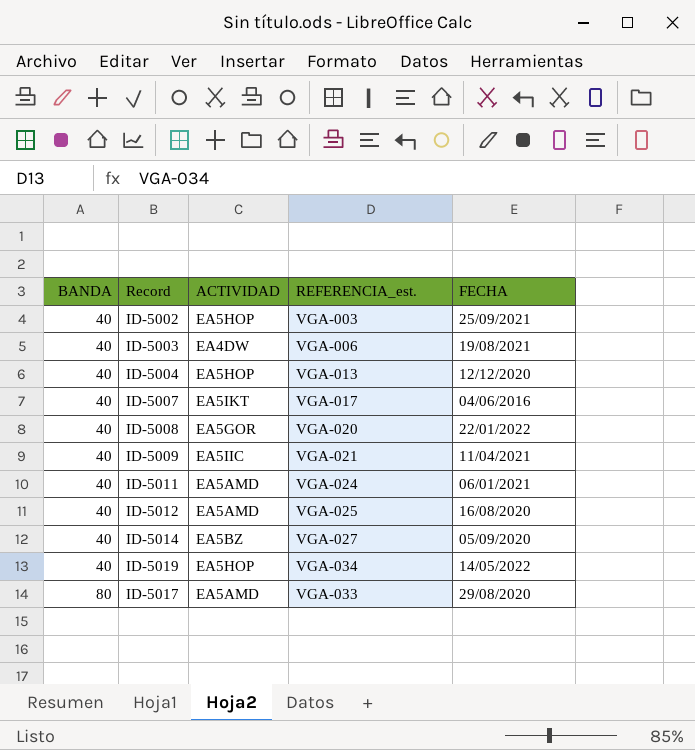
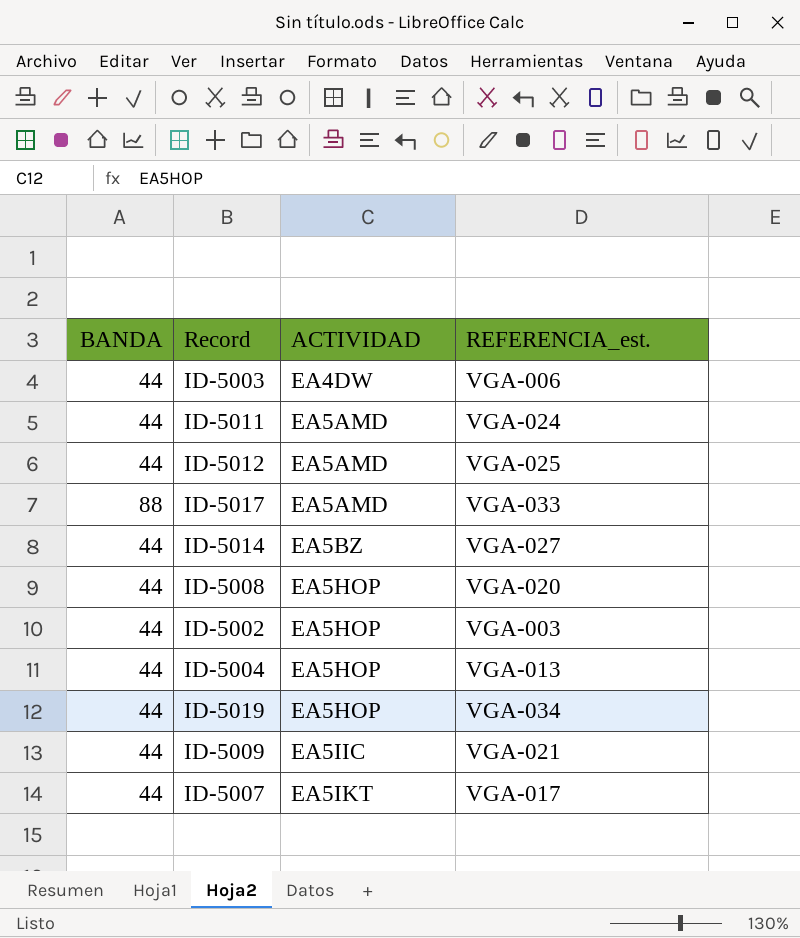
row order: BANDA ascending -> ACTIVIDAD ascending
column FECHA | position: 5 -> none
ID-5003 | BANDA: 40 -> 44
ID-5011 | BANDA: 40 -> 44
ID-5012 | BANDA: 40 -> 44
ID-5017 | BANDA: 80 -> 88
ID-5014 | BANDA: 40 -> 44
ID-5008 | BANDA: 40 -> 44
ID-5008 | ACTIVIDAD: EA5GOR -> EA5HOP
ID-5002 | BANDA: 40 -> 44
ID-5004 | BANDA: 40 -> 44
ID-5019 | BANDA: 40 -> 44
ID-5009 | BANDA: 40 -> 44
ID-5007 | BANDA: 40 -> 44

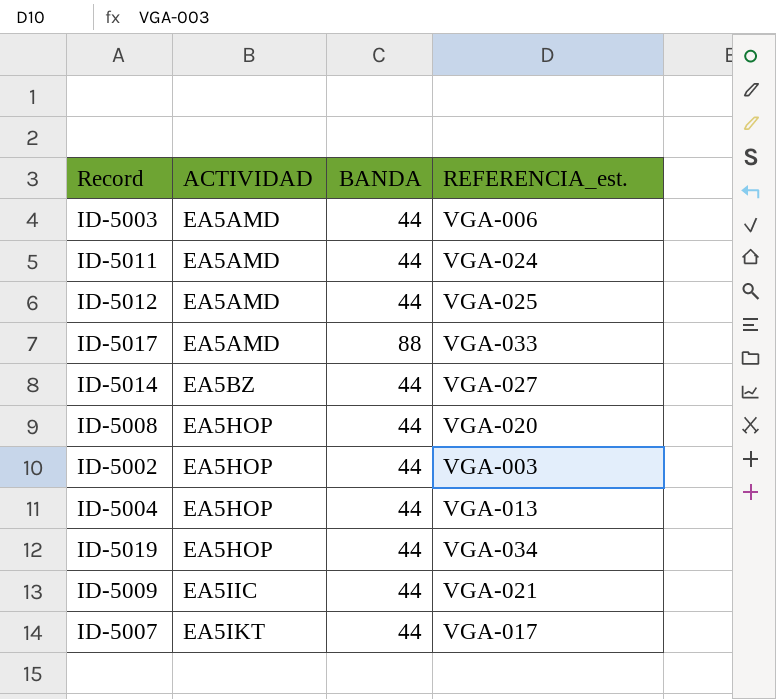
column BANDA | position: 1 -> 3
ID-5003 | ACTIVIDAD: EA4DW -> EA5AMD

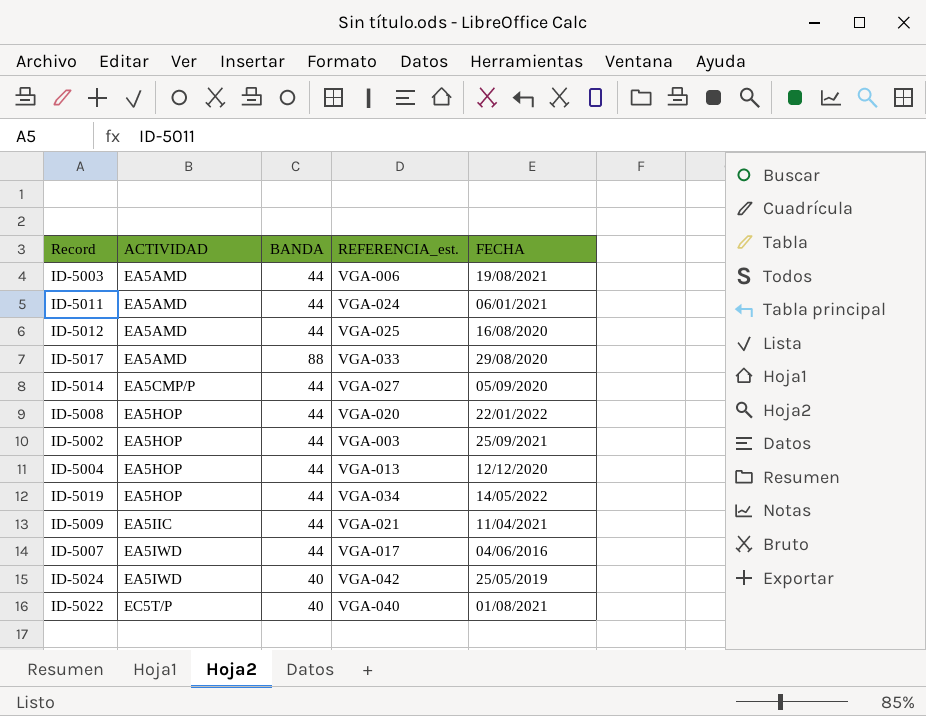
column FECHA | position: none -> 5
ID-5014 | ACTIVIDAD: EA5BZ -> EA5CMP/P
ID-5007 | ACTIVIDAD: EA5IKT -> EA5IWD
row ID-5024: none -> EA5IWD | 40 | VGA-042 | 25/05/2019
row ID-5022: none -> EC5T/P | 40 | VGA-040 | 01/08/2021

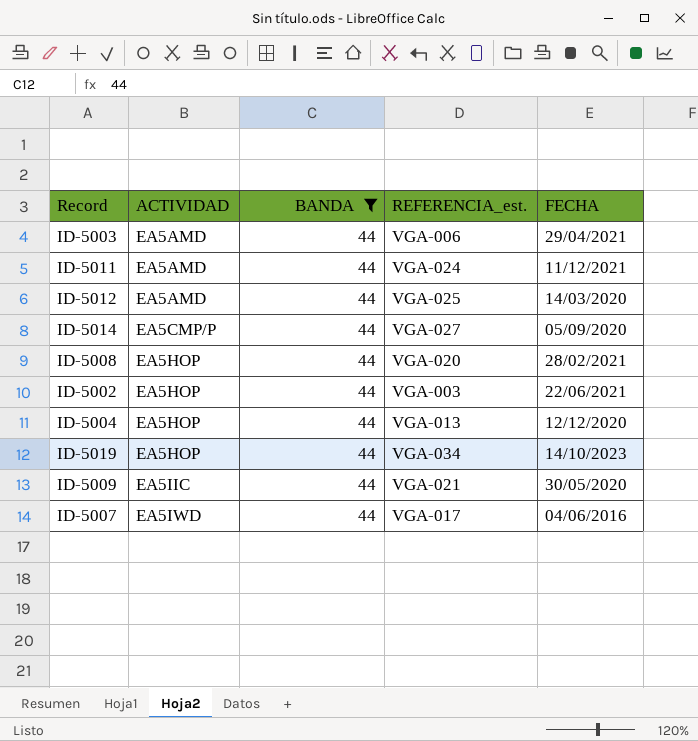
filter: none -> BANDA = 44
ID-5003 | FECHA: 19/08/2021 -> 29/04/2021
ID-5011 | FECHA: 06/01/2021 -> 11/12/2021
ID-5012 | FECHA: 16/08/2020 -> 14/03/2020
ID-5008 | FECHA: 22/01/2022 -> 28/02/2021
ID-5002 | FECHA: 25/09/2021 -> 22/06/2021
ID-5019 | FECHA: 14/05/2022 -> 14/10/2023
ID-5009 | FECHA: 11/04/2021 -> 30/05/2020

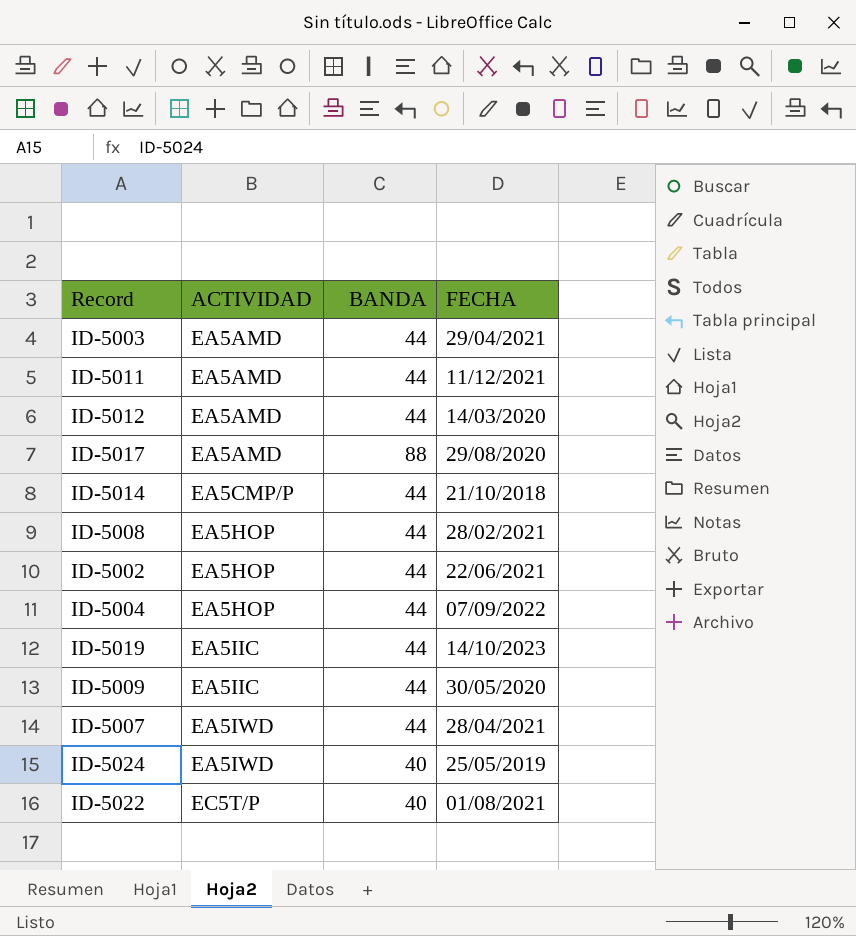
filter: BANDA = 44 -> none
column REFERENCIA_est. | position: 4 -> none
ID-5014 | FECHA: 05/09/2020 -> 21/10/2018
ID-5004 | FECHA: 12/12/2020 -> 07/09/2022
ID-5019 | ACTIVIDAD: EA5HOP -> EA5IIC
ID-5007 | FECHA: 04/06/2016 -> 28/04/2021

